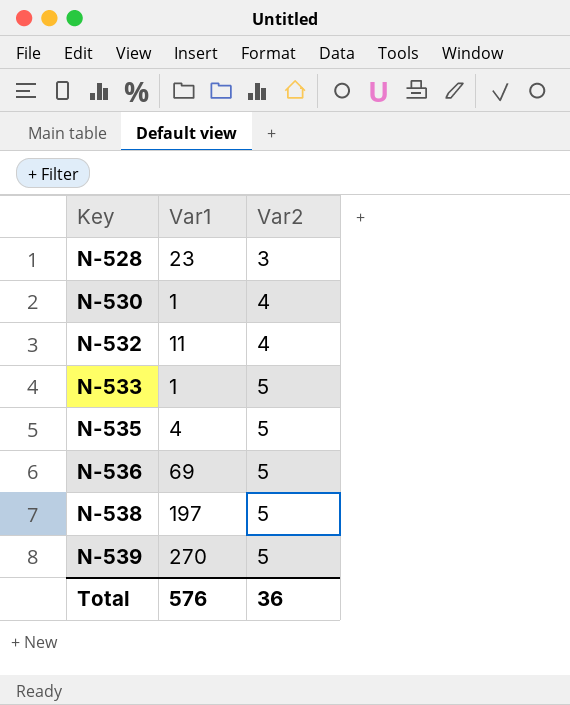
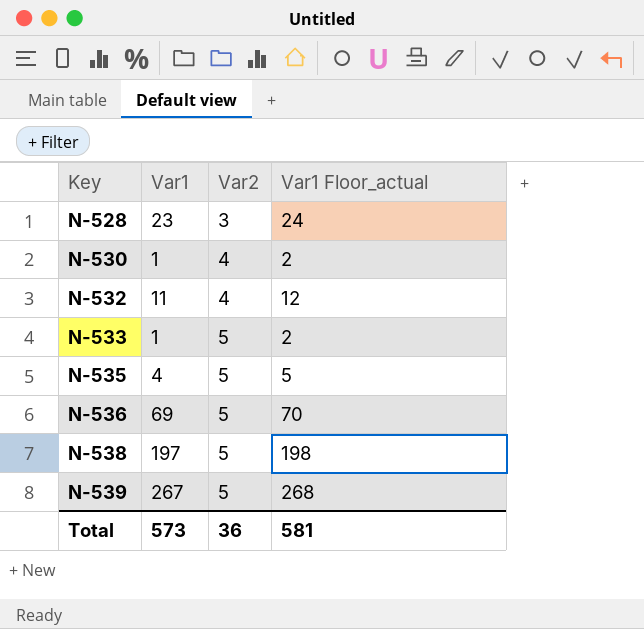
column Var1 Floor_actual | formula: none -> [Var1] + 1
N-539 | Var1: 270 -> 267
Total | Var1: 576 -> 573

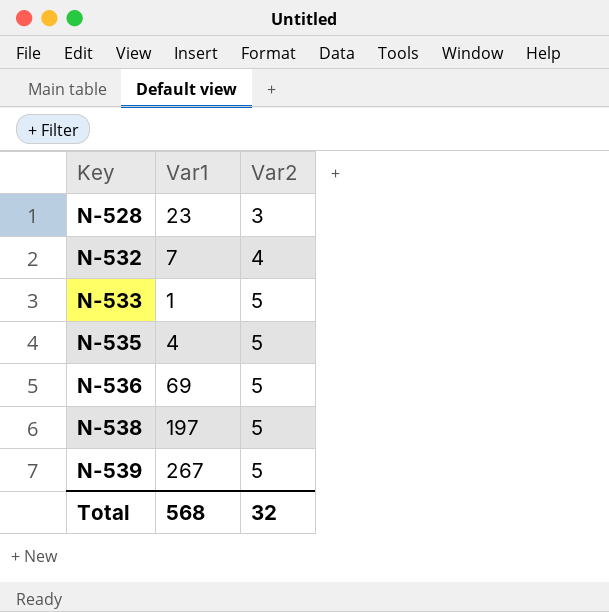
column Var1 Floor_actual | formula: [Var1] + 1 -> none
row N-530: 1 | 4 | 2 -> none
N-532 | Var1: 11 -> 7
Total | Var1: 573 -> 568
Total | Var2: 36 -> 32

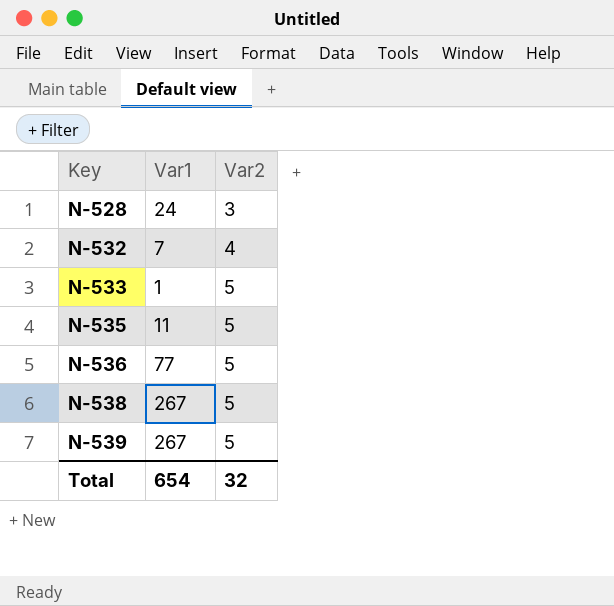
N-528 | Var1: 23 -> 24
N-535 | Var1: 4 -> 11
N-536 | Var1: 69 -> 77
N-538 | Var1: 197 -> 267
Total | Var1: 568 -> 654

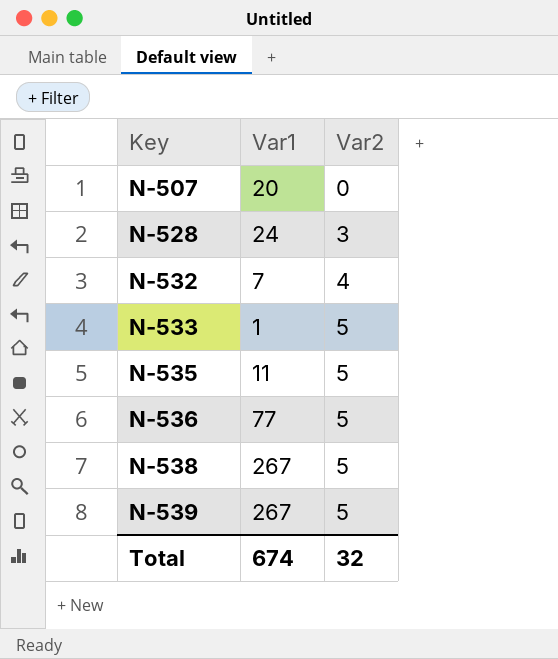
row N-507: none -> 20 | 0
Total | Var1: 654 -> 674

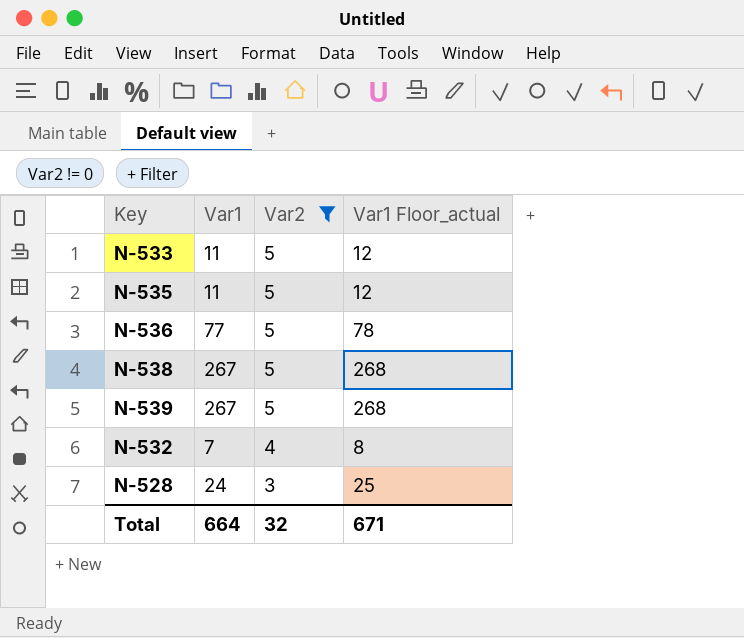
filter: none -> Var2 != 0
row order: Key ascending -> Var2 descending
column Var1 Floor_actual | formula: none -> [Var1] + 1
N-533 | Var1: 1 -> 11
Total | Var1: 674 -> 664

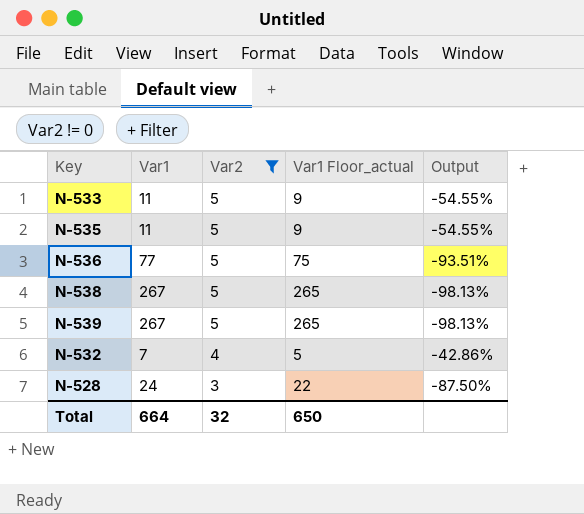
column Var1 Floor_actual | formula: [Var1] + 1 -> [Var1] - 2
column Output | formula: none -> ([Var2] - [Var1]) / [Var1]
Total | Var1 Floor_actual: 671 -> 650

